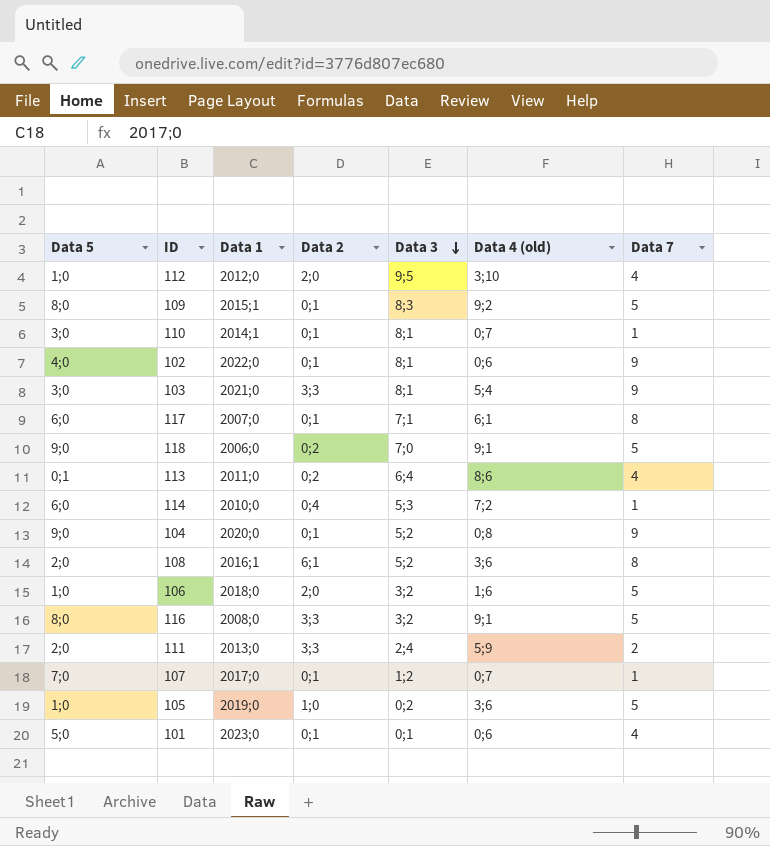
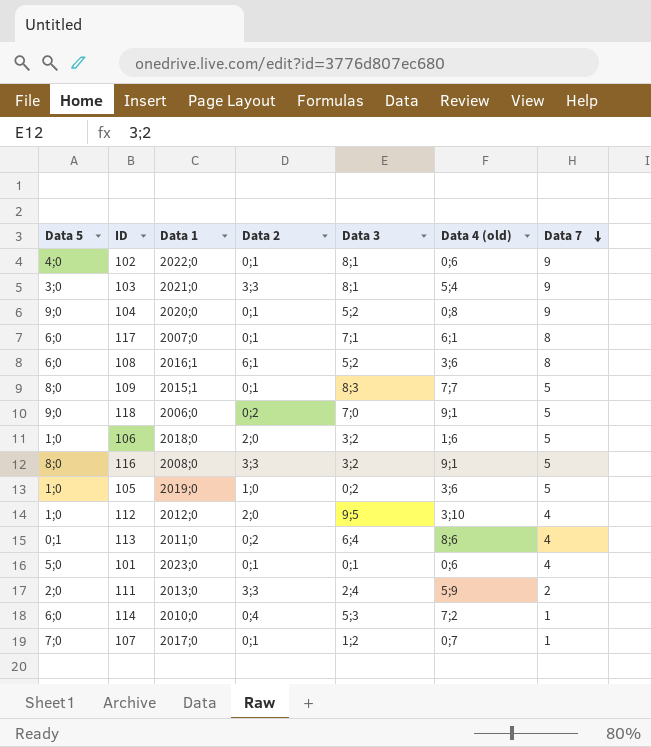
row order: Data 3 descending -> Data 7 descending
row 110: 3;0 | 2014;1 | 0;1 | 8;1 | 0;7 | 1 -> none
108 | Data 5: 2;0 -> 6;0
109 | Data 4 (old): 9;2 -> 7;7

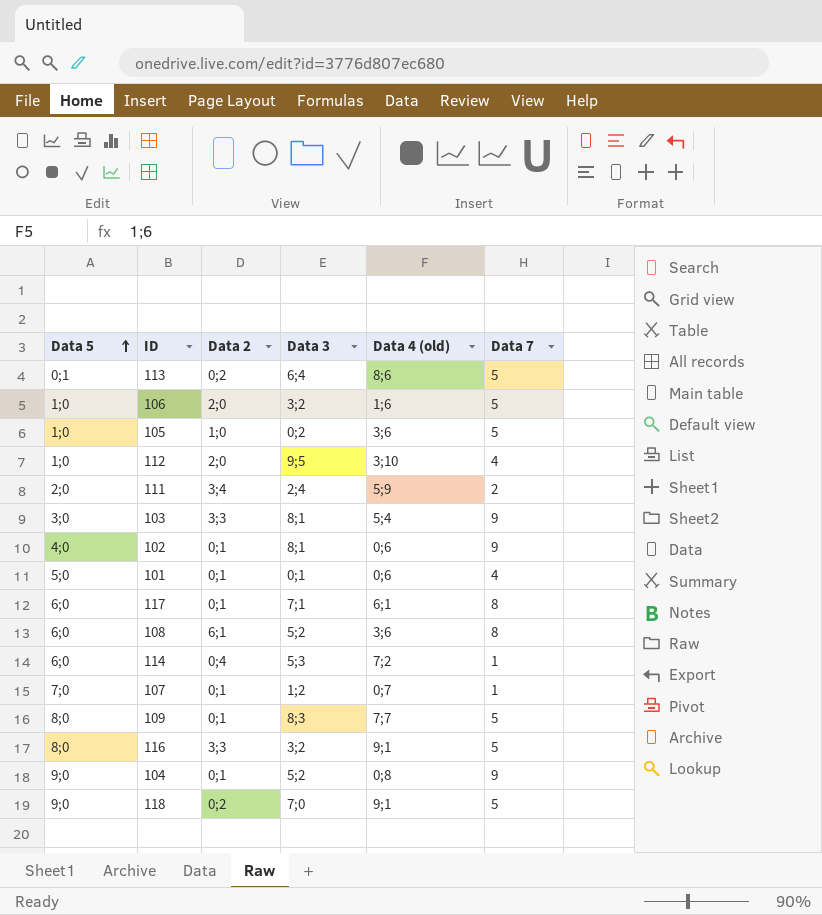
row order: Data 7 descending -> Data 5 ascending
column Data 1 | position: 3 -> none
113 | Data 7: 4 -> 5
111 | Data 2: 3;3 -> 3;4

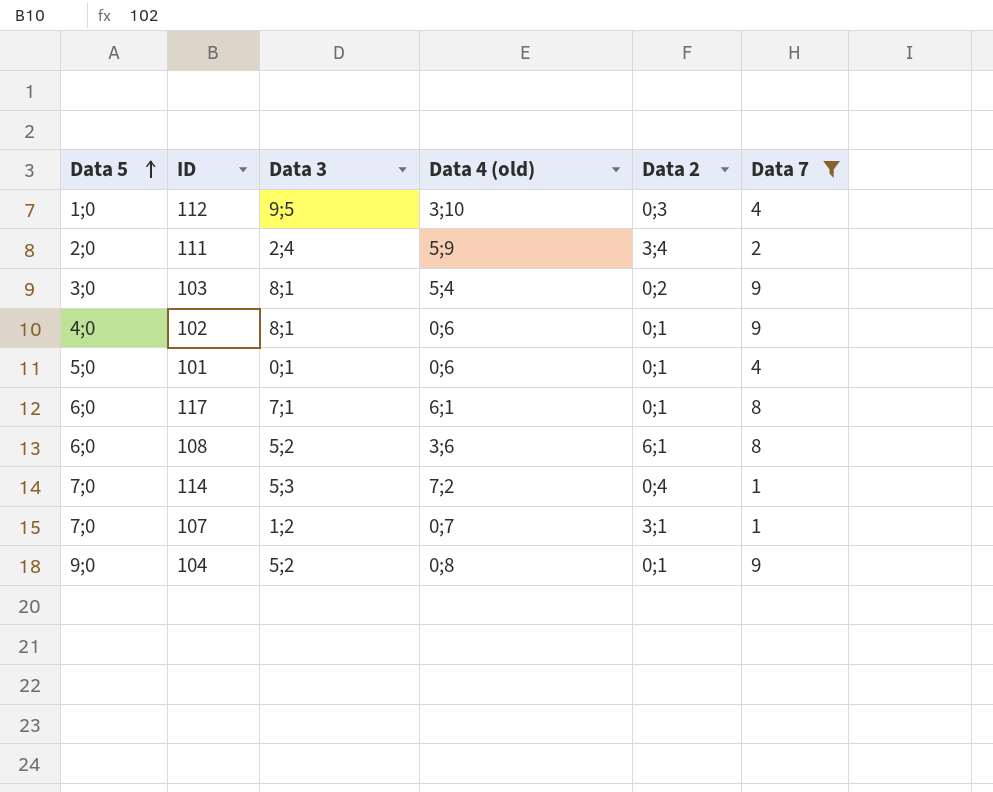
filter: none -> Data 7 != 5
column Data 2 | position: 3 -> 5
112 | Data 2: 2;0 -> 0;3
103 | Data 2: 3;3 -> 0;2
114 | Data 5: 6;0 -> 7;0
107 | Data 2: 0;1 -> 3;1

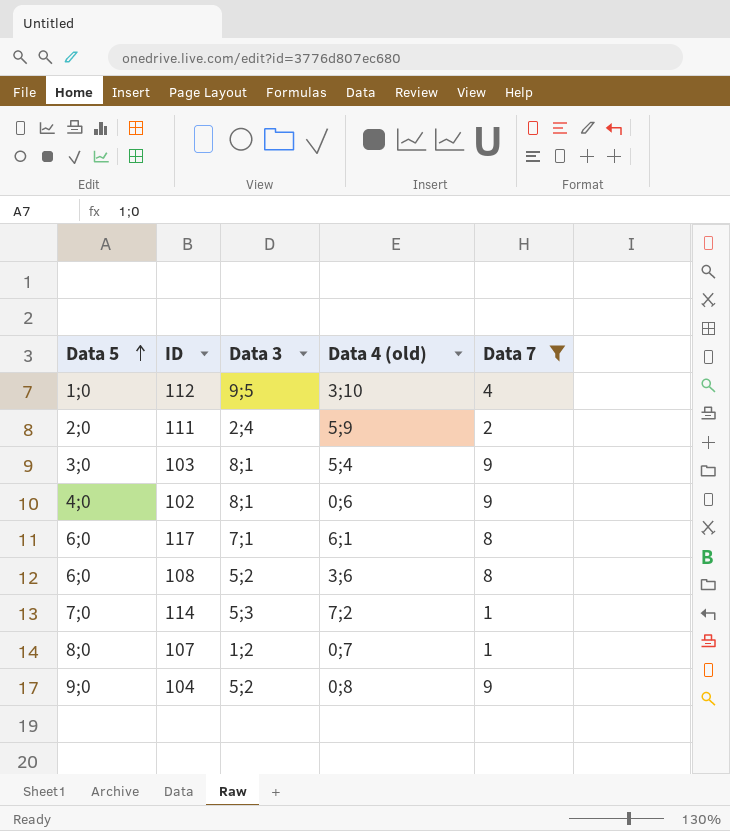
column Data 2 | position: 5 -> none
row 101: 5;0 | 0;1 | 0;6 | 0;1 | 4 -> none
107 | Data 5: 7;0 -> 8;0

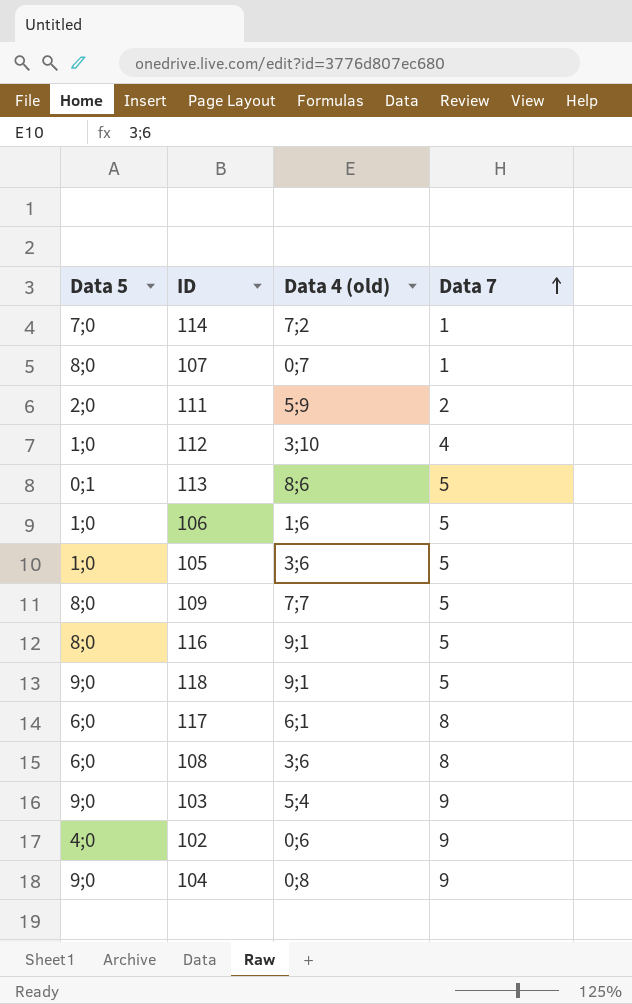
filter: Data 7 != 5 -> none
row order: Data 5 ascending -> Data 7 ascending
column Data 3 | position: 3 -> none
103 | Data 5: 3;0 -> 9;0

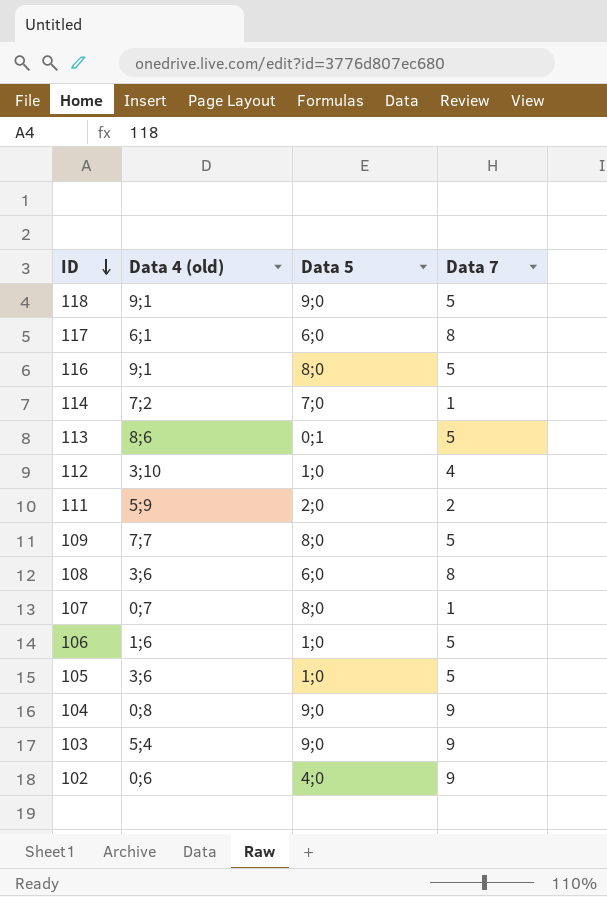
row order: Data 7 ascending -> ID descending
column Data 5 | position: 1 -> 3

